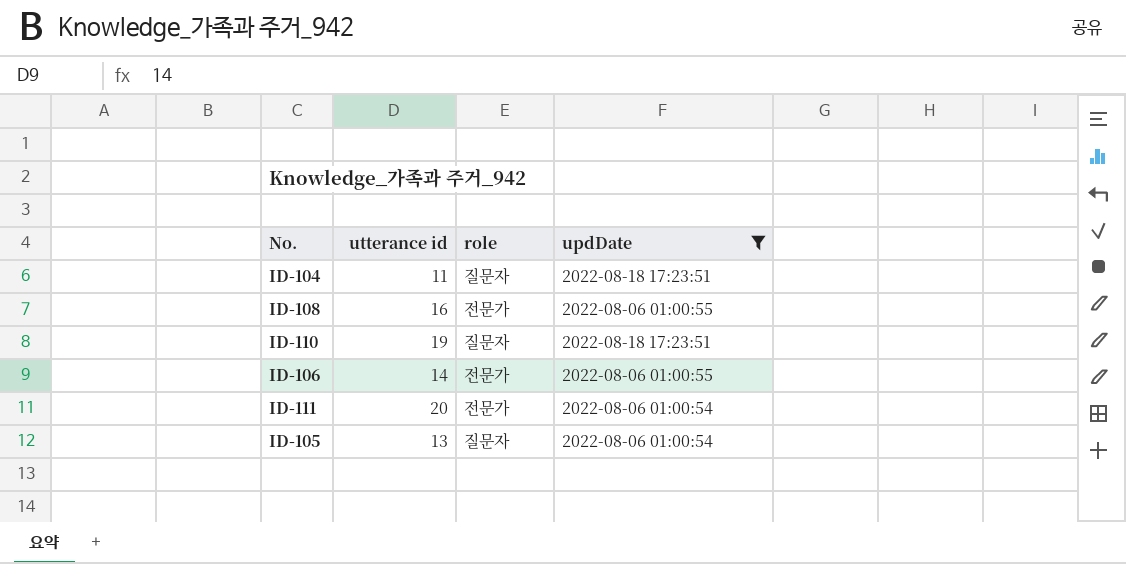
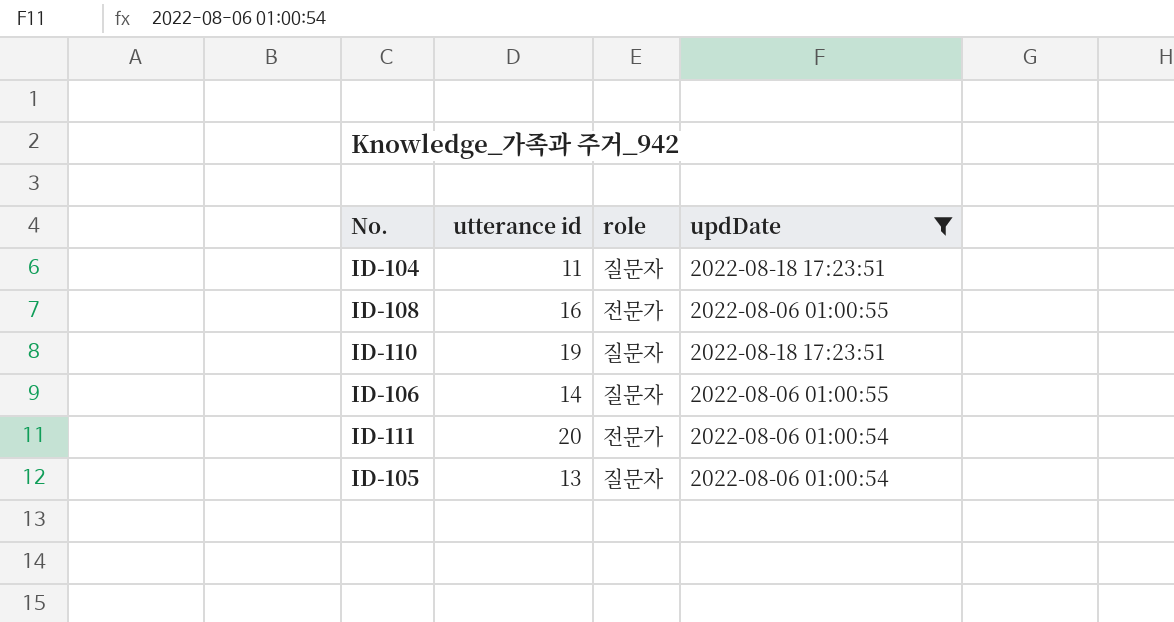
ID-106 | role: 전문가 -> 질문자

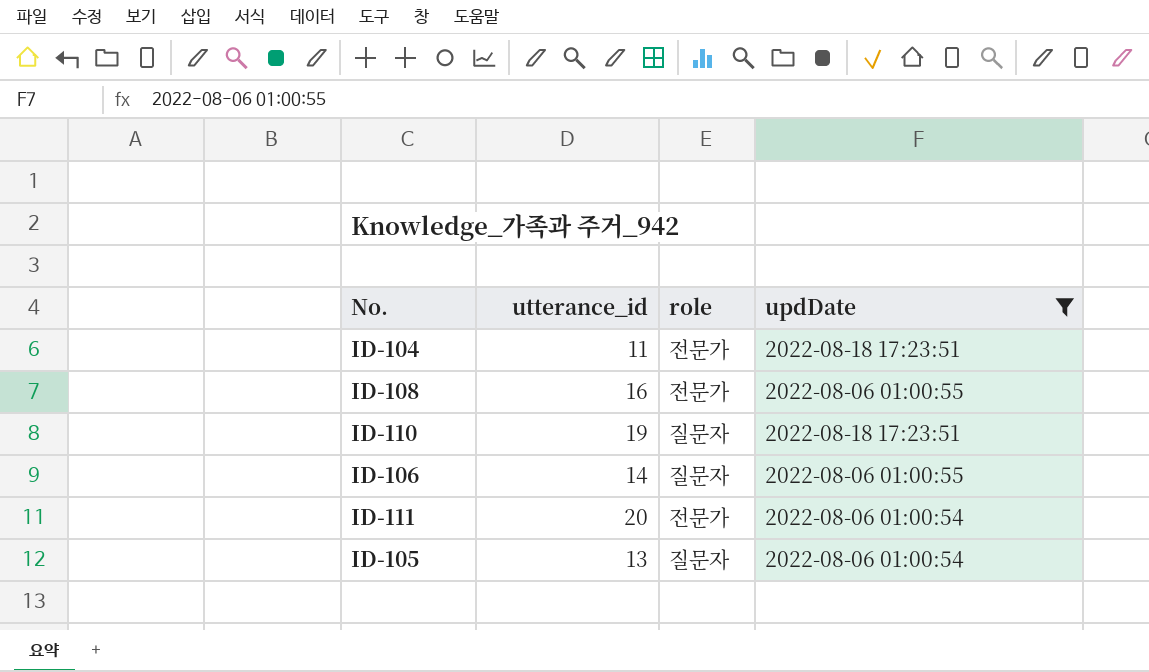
column name: utterance id -> utterance_id
ID-104 | role: 질문자 -> 전문가

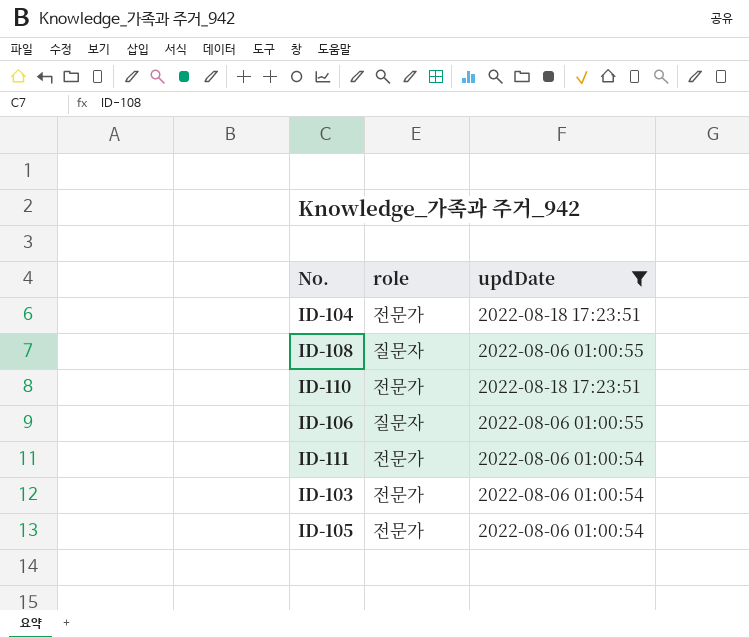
column utterance_id | position: 2 -> none
ID-108 | role: 전문가 -> 질문자
ID-110 | role: 질문자 -> 전문가
row ID-103: none -> 전문가 | 2022-08-06 01:00:54
ID-105 | role: 질문자 -> 전문가

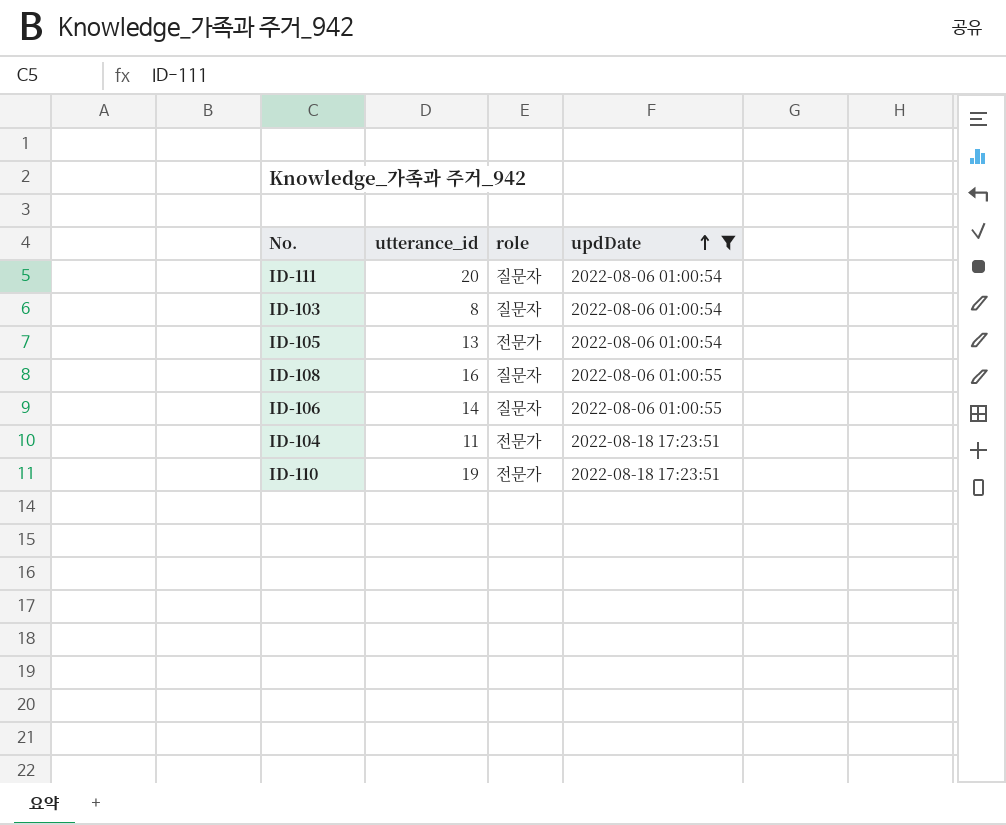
row order: none -> updDate ascending
column utterance_id | position: none -> 2
ID-111 | role: 전문가 -> 질문자
ID-103 | role: 전문가 -> 질문자

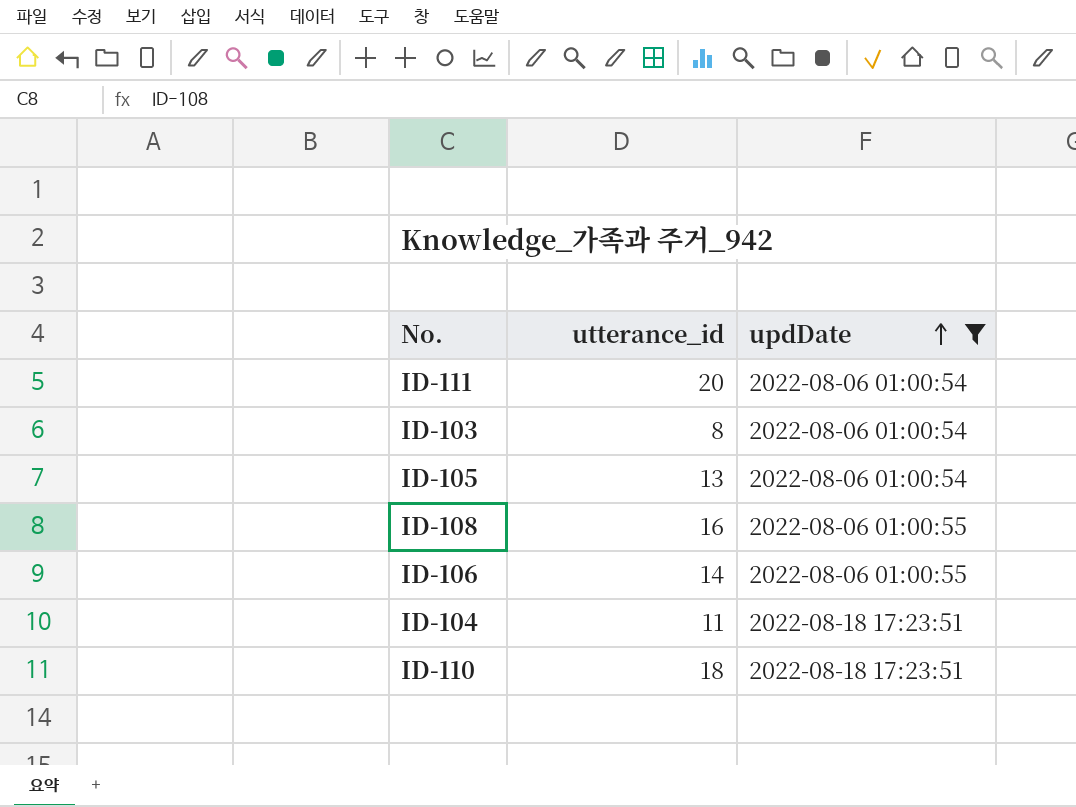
column role | position: 3 -> none
ID-110 | utterance_id: 19 -> 18

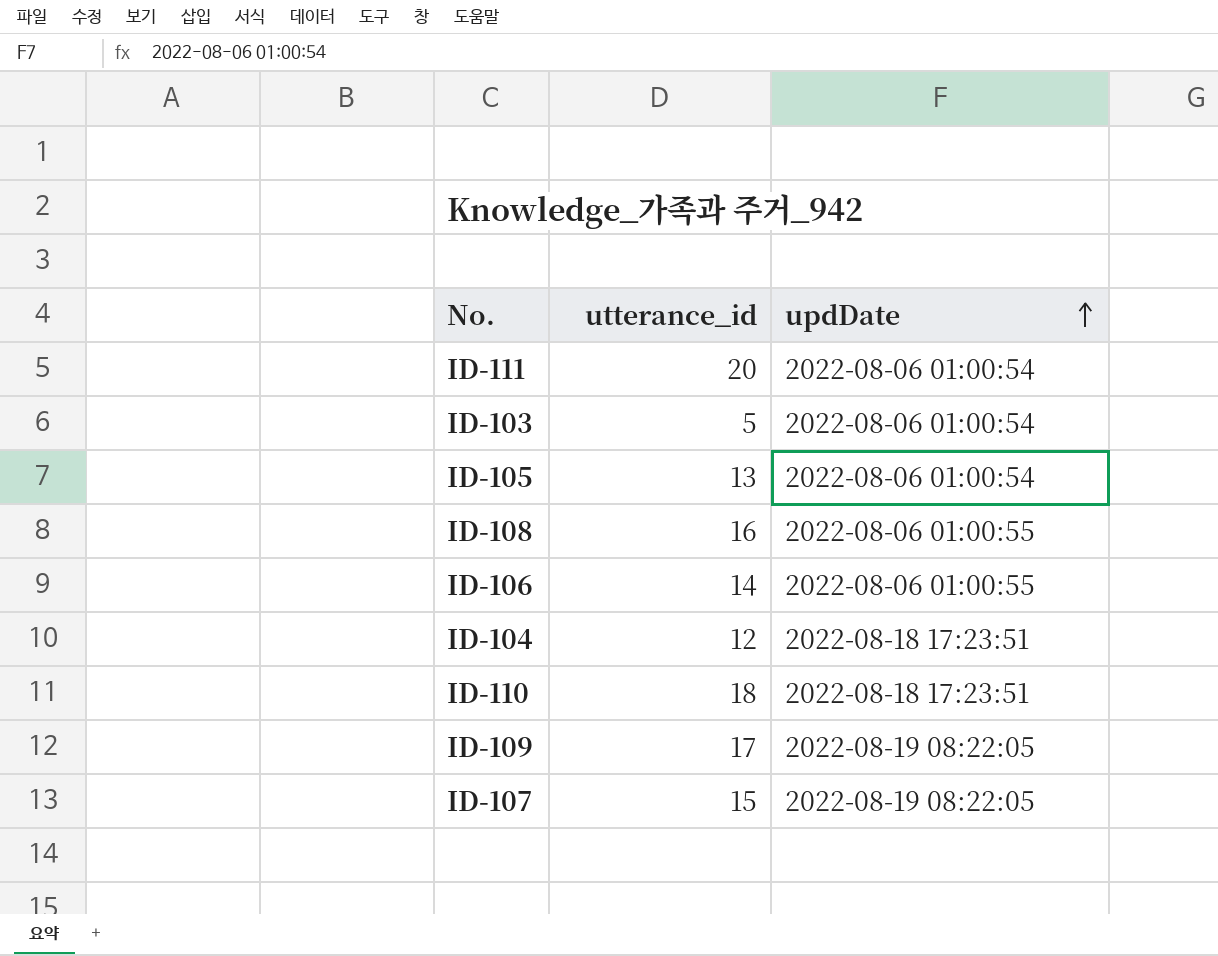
filter: updDate != 2022-08-19 08:22:05 -> none
ID-103 | utterance_id: 8 -> 5
ID-104 | utterance_id: 11 -> 12

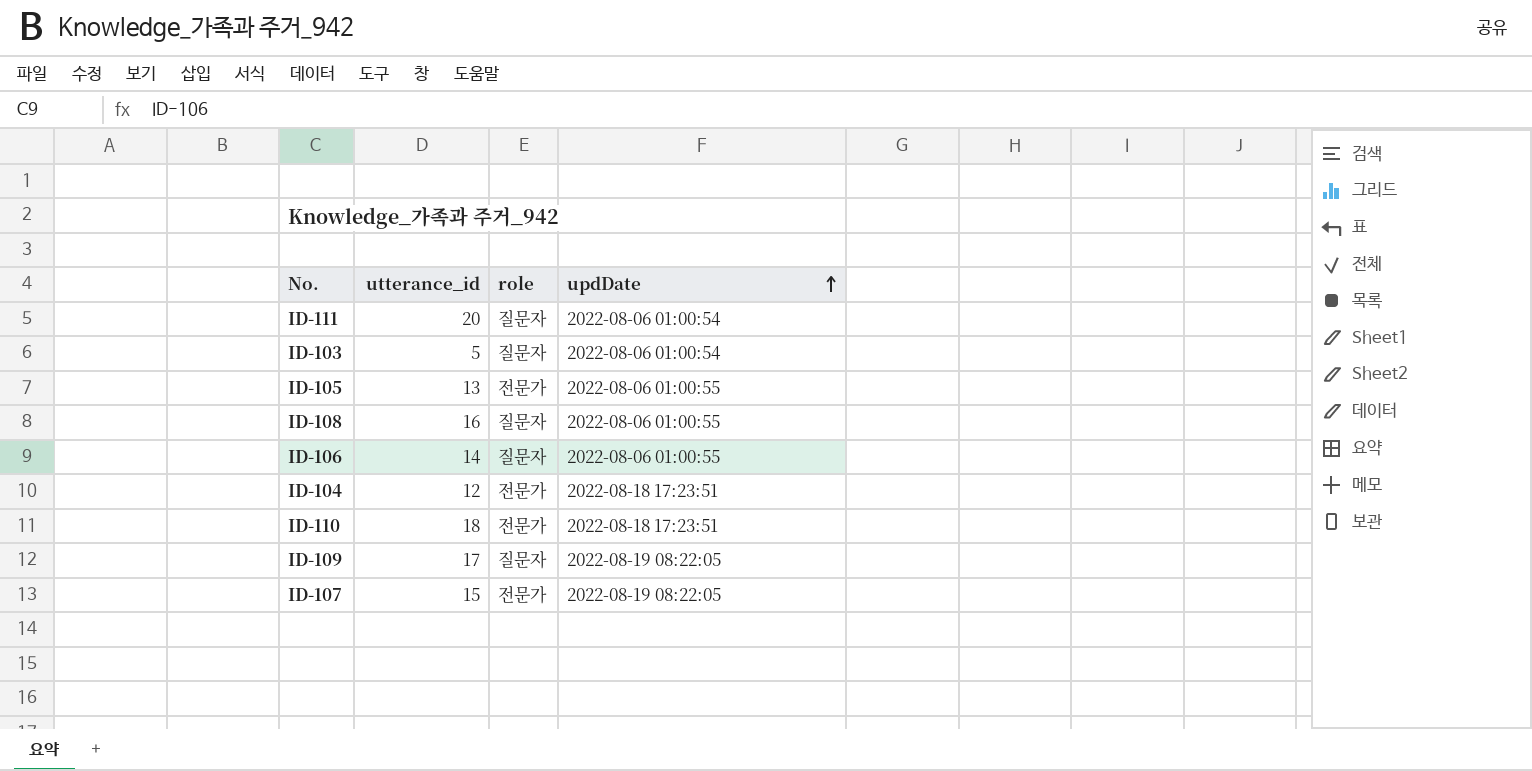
column role | position: none -> 3
ID-105 | updDate: 2022-08-06 01:00:54 -> 2022-08-06 01:00:55

